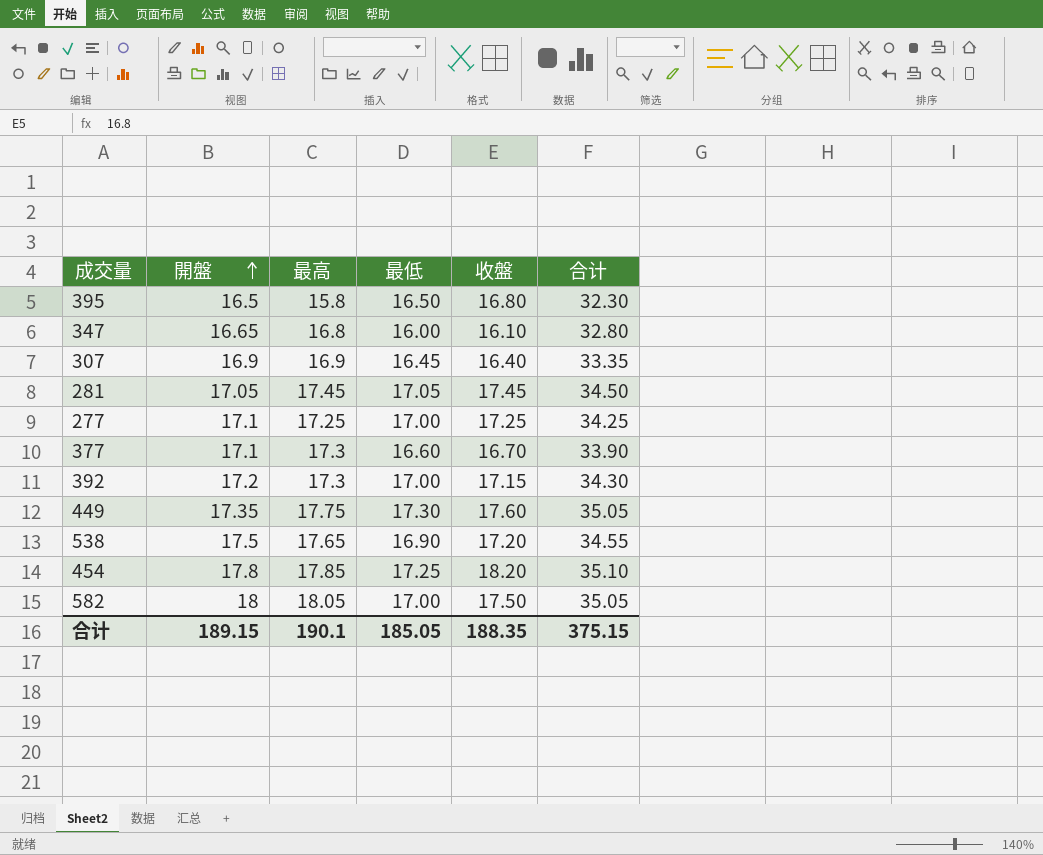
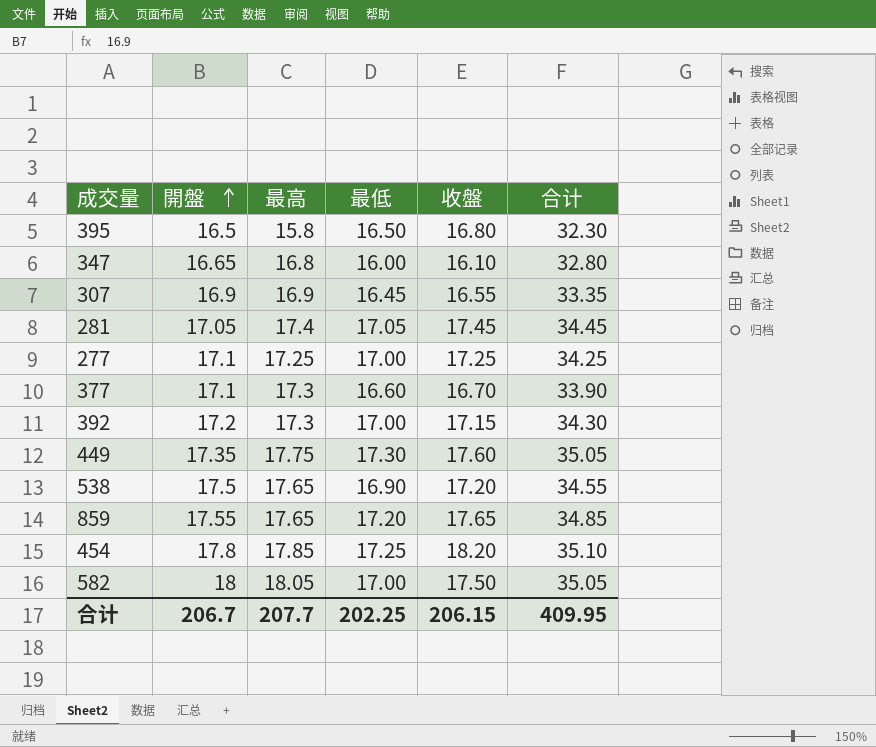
307 | 收盤: 16.40 -> 16.55
281 | 最高: 17.45 -> 17.4
281 | 合计: 34.50 -> 34.45
row 859: none -> 17.55 | 17.65 | 17.20 | 17.65 | 34.85
合计 | 開盤: 189.15 -> 206.7
合计 | 最高: 190.1 -> 207.7
合计 | 最低: 185.05 -> 202.25
合计 | 收盤: 188.35 -> 206.15
合计 | 合计: 375.15 -> 409.95

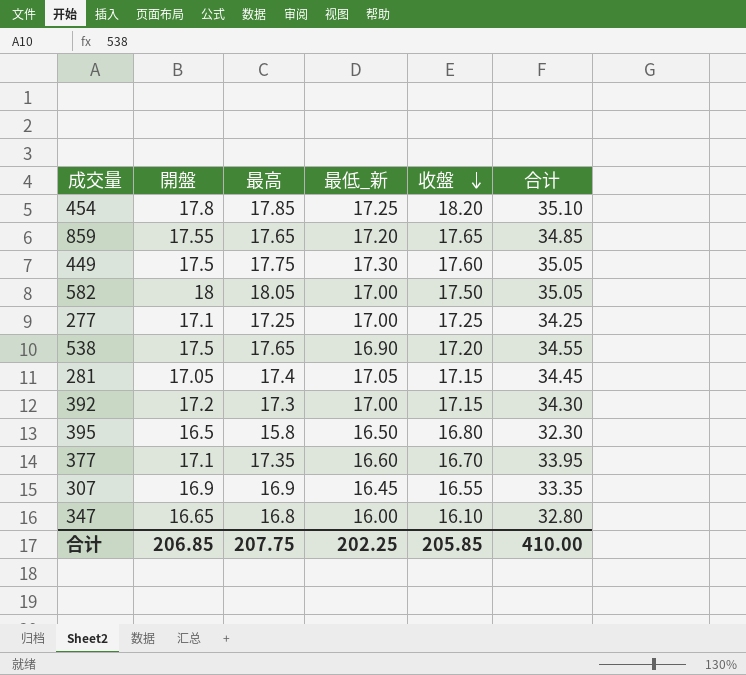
row order: 開盤 ascending -> 收盤 descending
column name: 最低 -> 最低_新
449 | 開盤: 17.35 -> 17.5
281 | 收盤: 17.45 -> 17.15
377 | 最高: 17.3 -> 17.35
377 | 合计: 33.90 -> 33.95
合计 | 開盤: 206.7 -> 206.85
合计 | 最高: 207.7 -> 207.75
合计 | 收盤: 206.15 -> 205.85
合计 | 合计: 409.95 -> 410.00

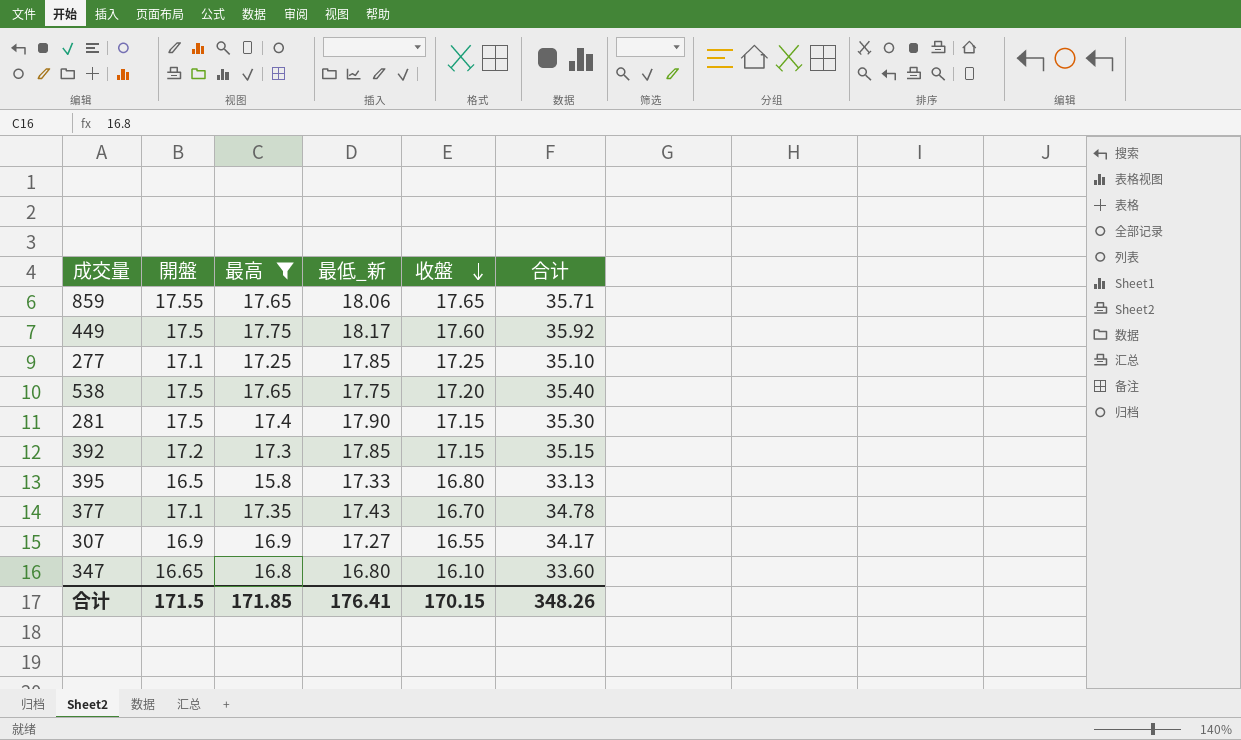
filter: none -> 最高 <= 17.75
859 | 最低_新: 17.20 -> 18.06
859 | 合计: 34.85 -> 35.71
449 | 最低_新: 17.30 -> 18.17
449 | 合计: 35.05 -> 35.92
277 | 最低_新: 17.00 -> 17.85
277 | 合计: 34.25 -> 35.10
538 | 最低_新: 16.90 -> 17.75
538 | 合计: 34.55 -> 35.40
281 | 開盤: 17.05 -> 17.5
281 | 最低_新: 17.05 -> 17.90
281 | 合计: 34.45 -> 35.30
392 | 最低_新: 17.00 -> 17.85
392 | 合计: 34.30 -> 35.15
395 | 最低_新: 16.50 -> 17.33
395 | 合计: 32.30 -> 33.13
377 | 最低_新: 16.60 -> 17.43
377 | 合计: 33.95 -> 34.78
307 | 最低_新: 16.45 -> 17.27
307 | 合计: 33.35 -> 34.17
347 | 最低_新: 16.00 -> 16.80
347 | 合计: 32.80 -> 33.60
合计 | 開盤: 206.85 -> 171.5
合计 | 最高: 207.75 -> 171.85
合计 | 最低_新: 202.25 -> 176.41
合计 | 收盤: 205.85 -> 170.15
合计 | 合计: 410.00 -> 348.26

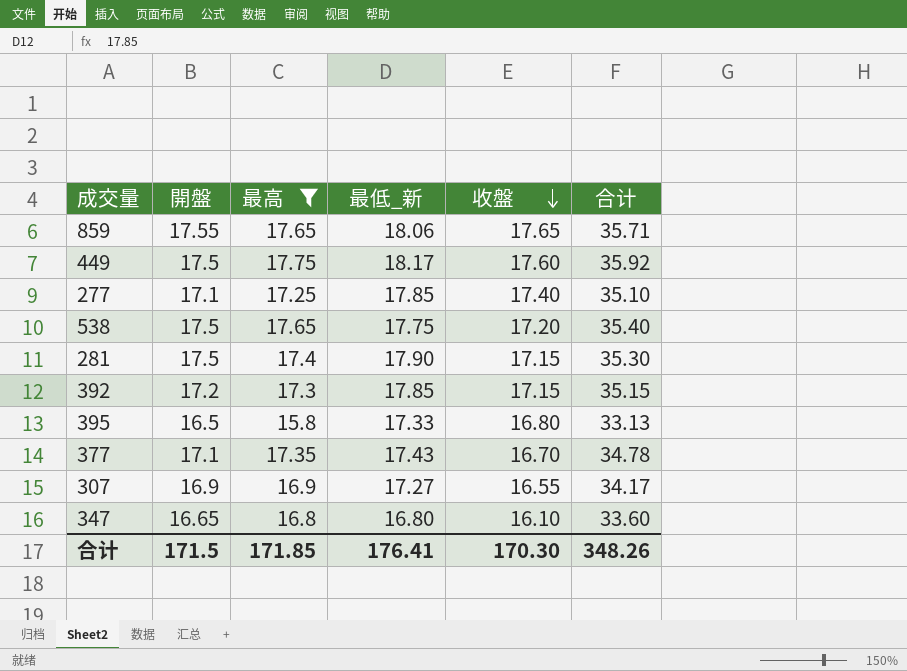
277 | 收盤: 17.25 -> 17.40
合计 | 收盤: 170.15 -> 170.30

